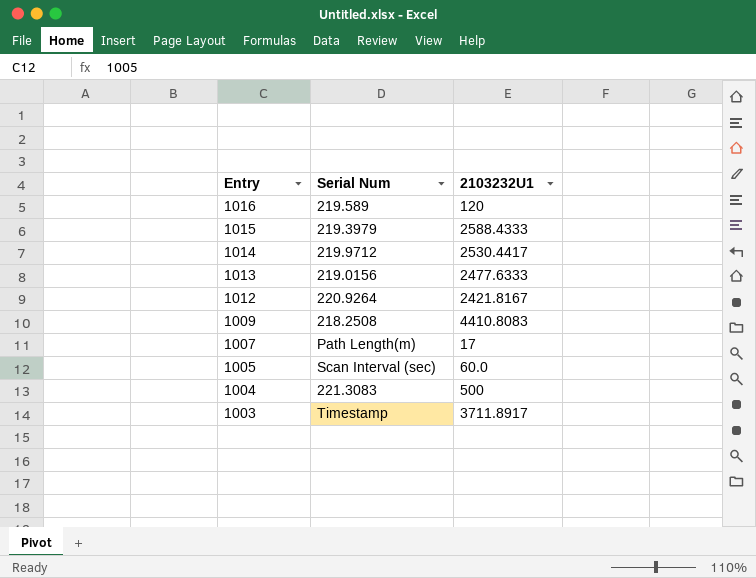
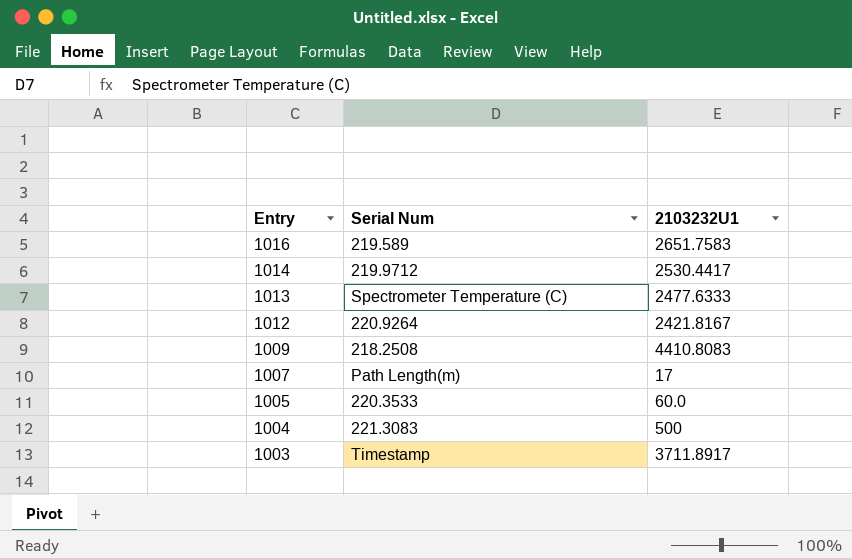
row 1015: 219.3979 | 2588.4333 -> none
1016 | 2103232U1: 120 -> 2651.7583
1013 | Serial Num: 219.0156 -> Spectrometer Temperature (C)
1005 | Serial Num: Scan Interval (sec) -> 220.3533

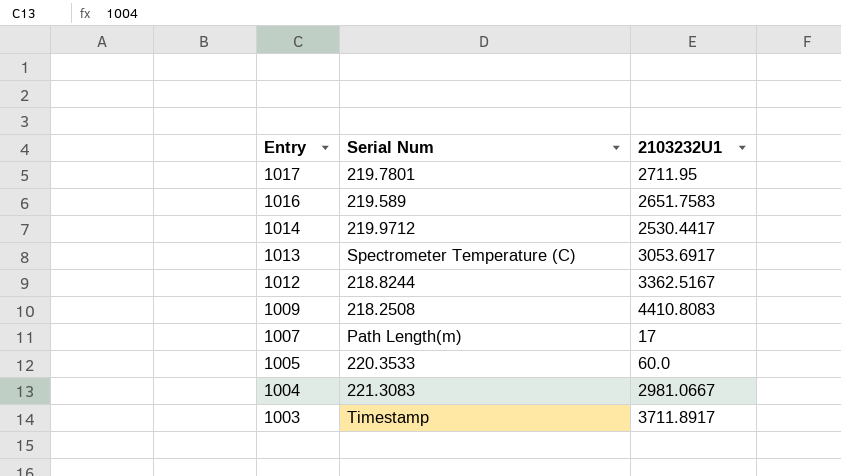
row 1017: none -> 219.7801 | 2711.95
1013 | 2103232U1: 2477.6333 -> 3053.6917
1012 | Serial Num: 220.9264 -> 218.8244
1012 | 2103232U1: 2421.8167 -> 3362.5167
1004 | 2103232U1: 500 -> 2981.0667

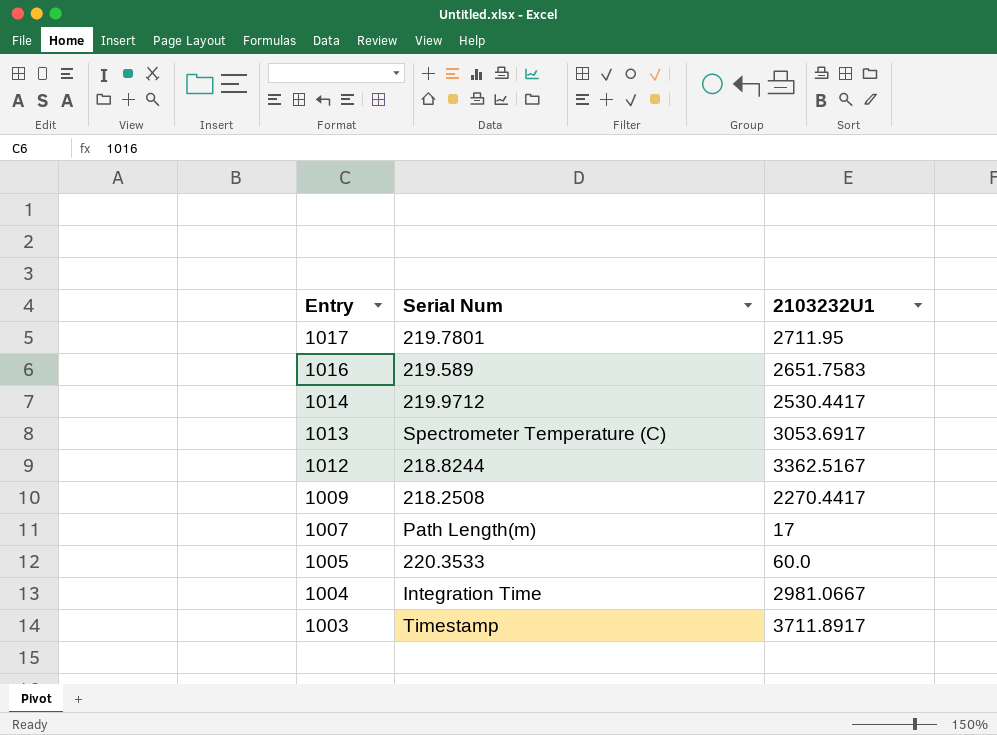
1009 | 2103232U1: 4410.8083 -> 2270.4417
1004 | Serial Num: 221.3083 -> Integration Time

